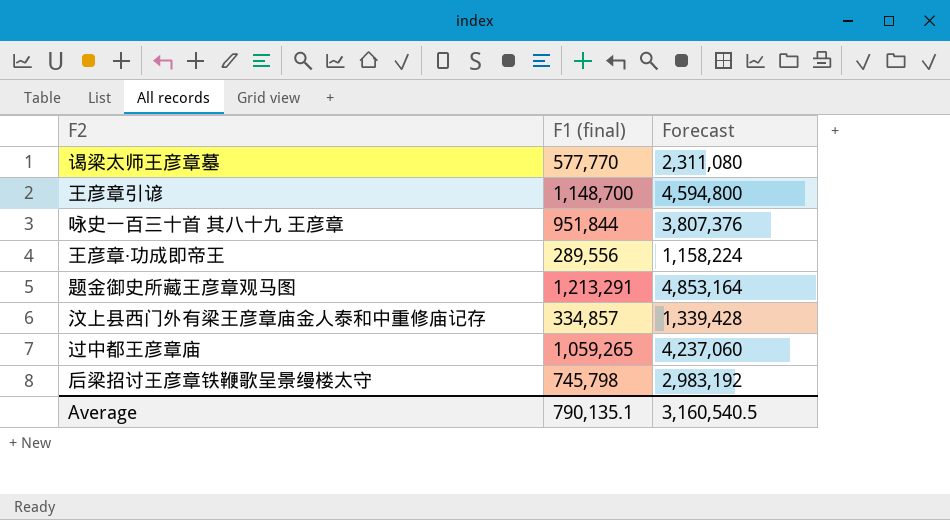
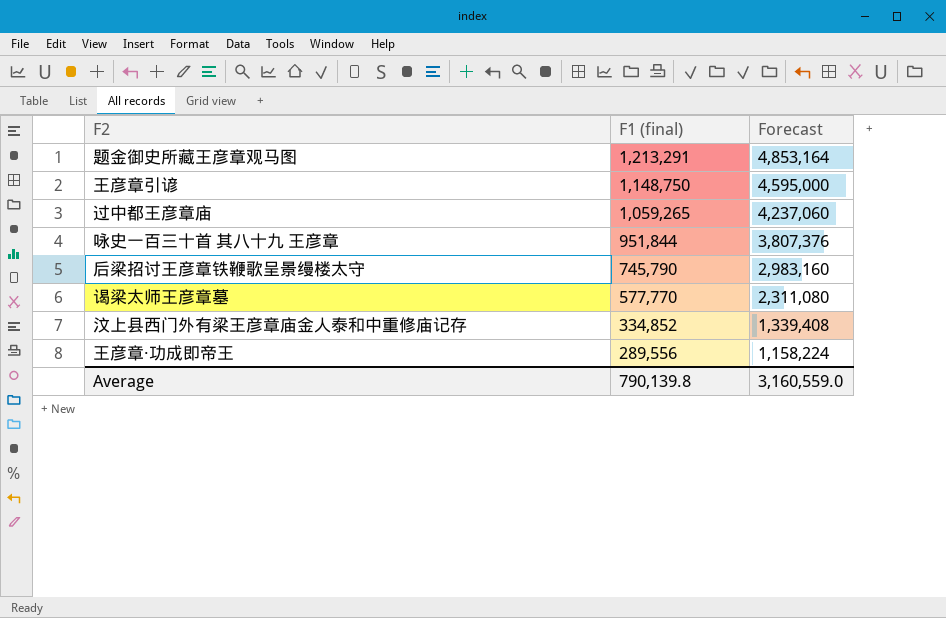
row order: none -> F1 (final) descending
王彦章引谚 | F1 (final): 1,148,700 -> 1,148,750
王彦章引谚 | Forecast: 4,594,800 -> 4,595,000
后梁招讨王彦章铁鞭歌呈景缦楼太守 | F1 (final): 745,798 -> 745,790
后梁招讨王彦章铁鞭歌呈景缦楼太守 | Forecast: 2,983,192 -> 2,983,160
汶上县西门外有梁王彦章庙金人泰和中重修庙记存 | F1 (final): 334,857 -> 334,852
汶上县西门外有梁王彦章庙金人泰和中重修庙记存 | Forecast: 1,339,428 -> 1,339,408
Average | F1 (final): 790,135.1 -> 790,139.8
Average | Forecast: 3,160,540.5 -> 3,160,559.0

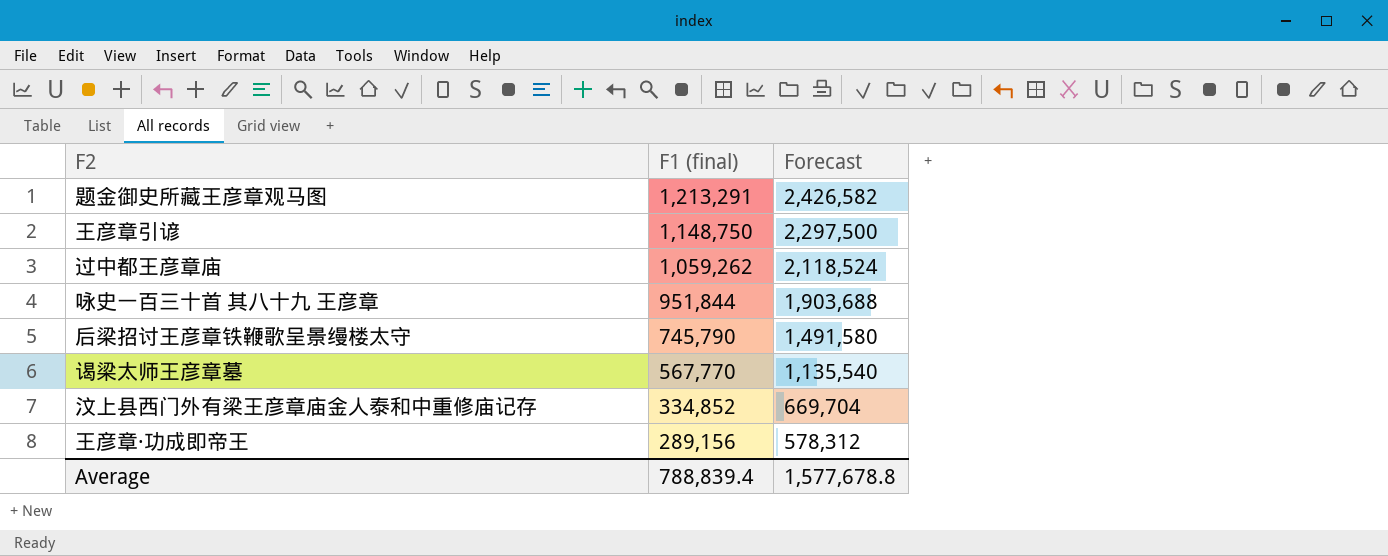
column Forecast | formula: [F1 (final)] * 4 -> [F1 (final)] * 2
过中都王彦章庙 | F1 (final): 1,059,265 -> 1,059,262
谒梁太师王彦章墓 | F1 (final): 577,770 -> 567,770
王彦章·功成即帝王 | F1 (final): 289,556 -> 289,156
Average | F1 (final): 790,139.8 -> 788,839.4
Average | Forecast: 3,160,559.0 -> 1,577,678.8

